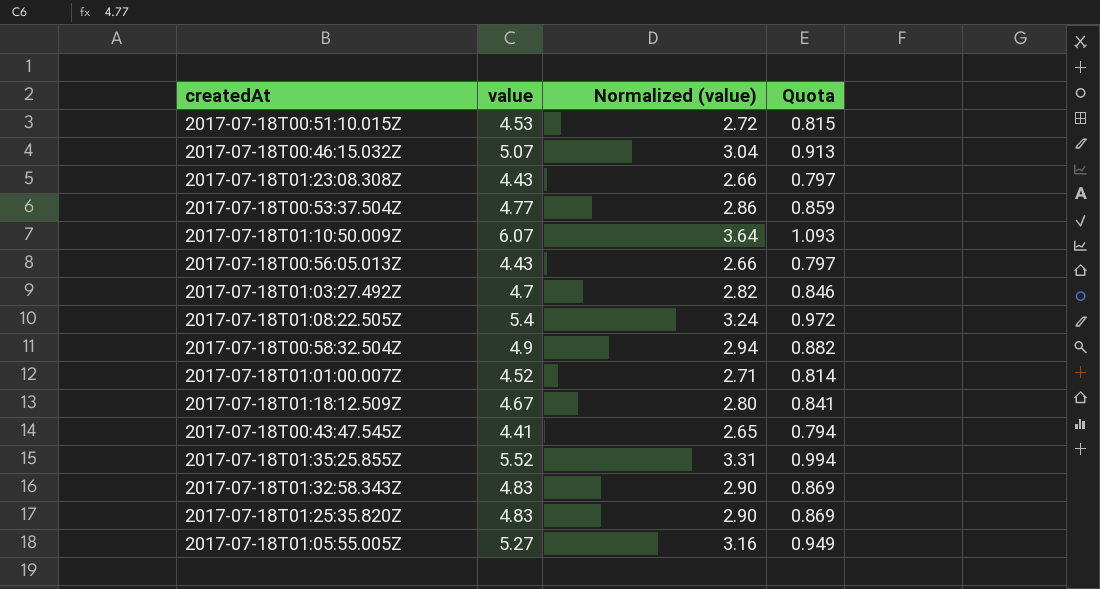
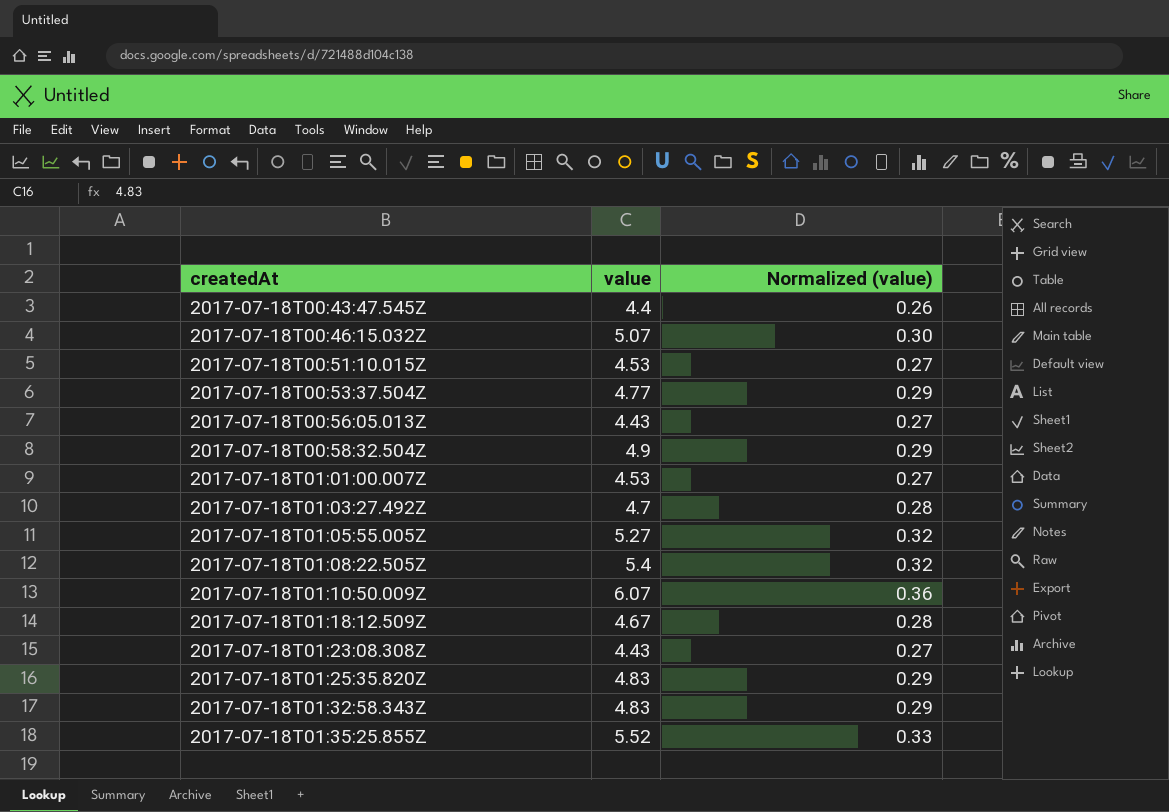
row order: none -> createdAt ascending
column Quota | formula: [value] * 0.18 -> none
column Normalized (value) | formula: [value] * 0.6 -> [value] * 0.06
2017-07-18T00:43:47.545Z | value: 4.41 -> 4.4
2017-07-18T01:01:00.007Z | value: 4.52 -> 4.53

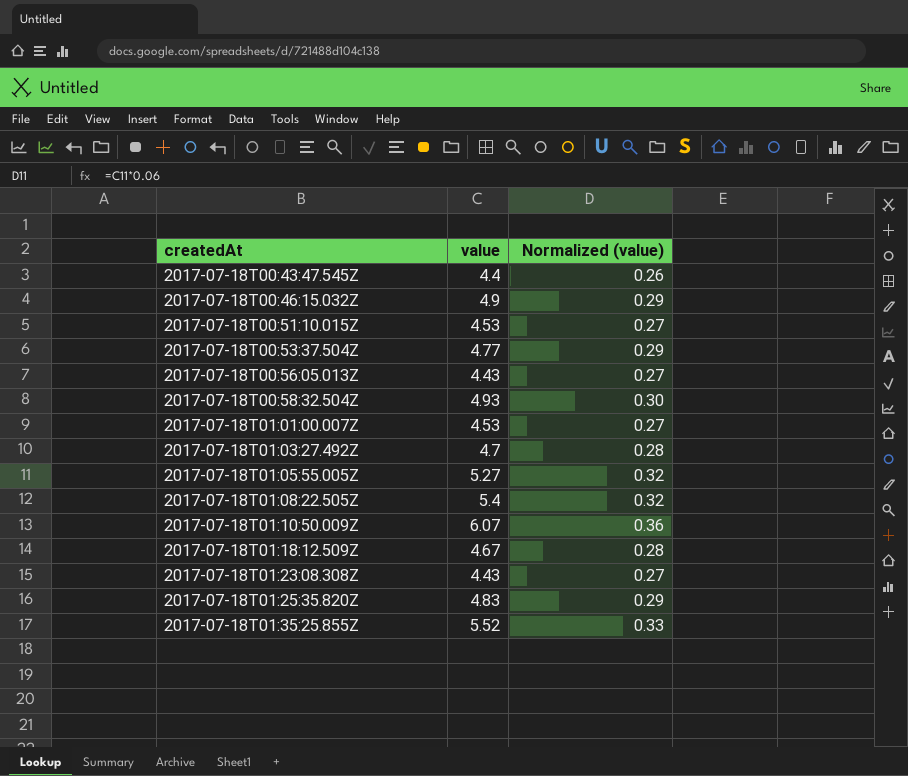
row 2017-07-18T01:32:58.343Z: 4.83 | 0.29 -> none
2017-07-18T00:46:15.032Z | value: 5.07 -> 4.9
2017-07-18T00:46:15.032Z | Normalized (value): 0.30 -> 0.29
2017-07-18T00:58:32.504Z | value: 4.9 -> 4.93
2017-07-18T00:58:32.504Z | Normalized (value): 0.29 -> 0.30

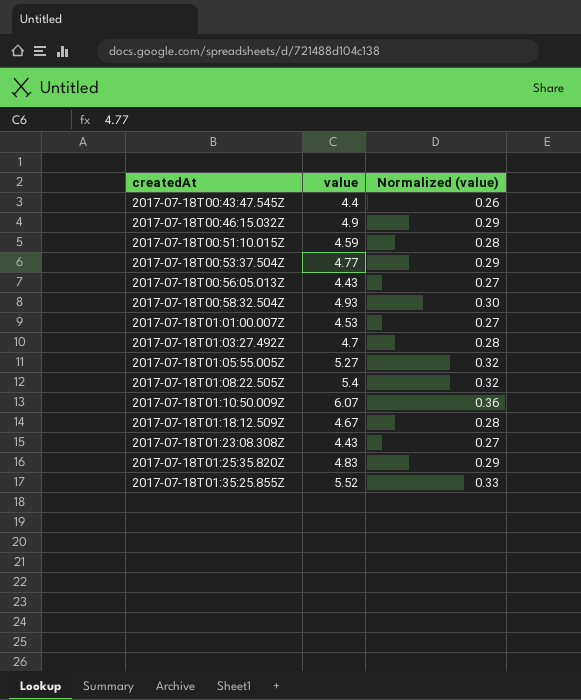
2017-07-18T00:51:10.015Z | value: 4.53 -> 4.59
2017-07-18T00:51:10.015Z | Normalized (value): 0.27 -> 0.28

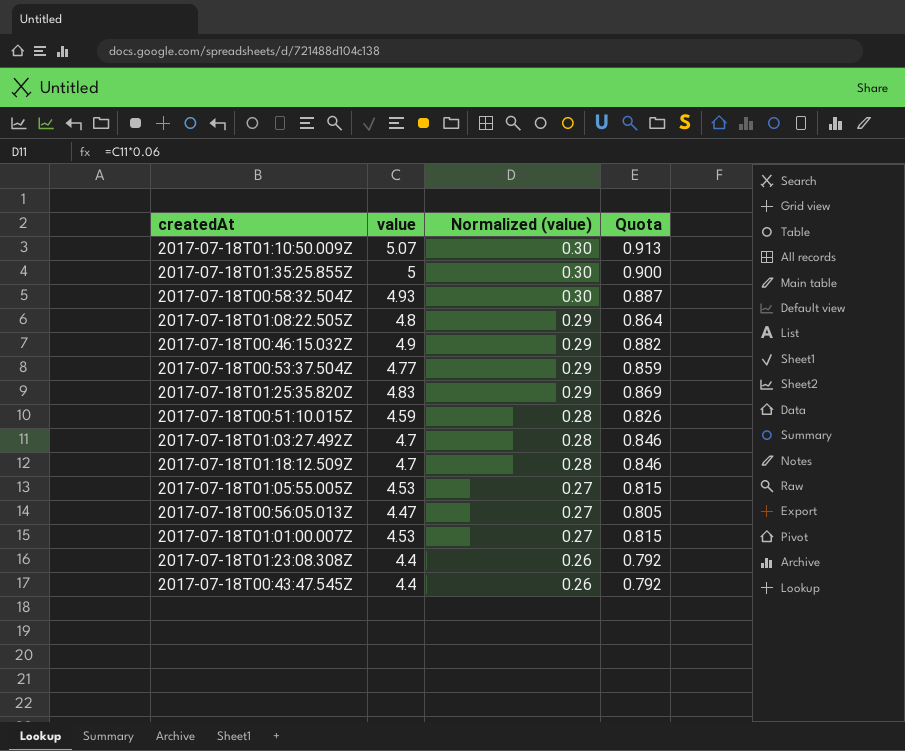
row order: createdAt ascending -> Normalized (value) descending
column Quota | formula: none -> [value] * 0.18
2017-07-18T01:10:50.009Z | value: 6.07 -> 5.07
2017-07-18T01:10:50.009Z | Normalized (value): 0.36 -> 0.30
2017-07-18T01:35:25.855Z | value: 5.52 -> 5
2017-07-18T01:35:25.855Z | Normalized (value): 0.33 -> 0.30
2017-07-18T01:08:22.505Z | value: 5.4 -> 4.8
2017-07-18T01:08:22.505Z | Normalized (value): 0.32 -> 0.29
2017-07-18T01:18:12.509Z | value: 4.67 -> 4.7
2017-07-18T01:05:55.005Z | value: 5.27 -> 4.53
2017-07-18T01:05:55.005Z | Normalized (value): 0.32 -> 0.27
2017-07-18T00:56:05.013Z | value: 4.43 -> 4.47
2017-07-18T01:23:08.308Z | value: 4.43 -> 4.4
2017-07-18T01:23:08.308Z | Normalized (value): 0.27 -> 0.26

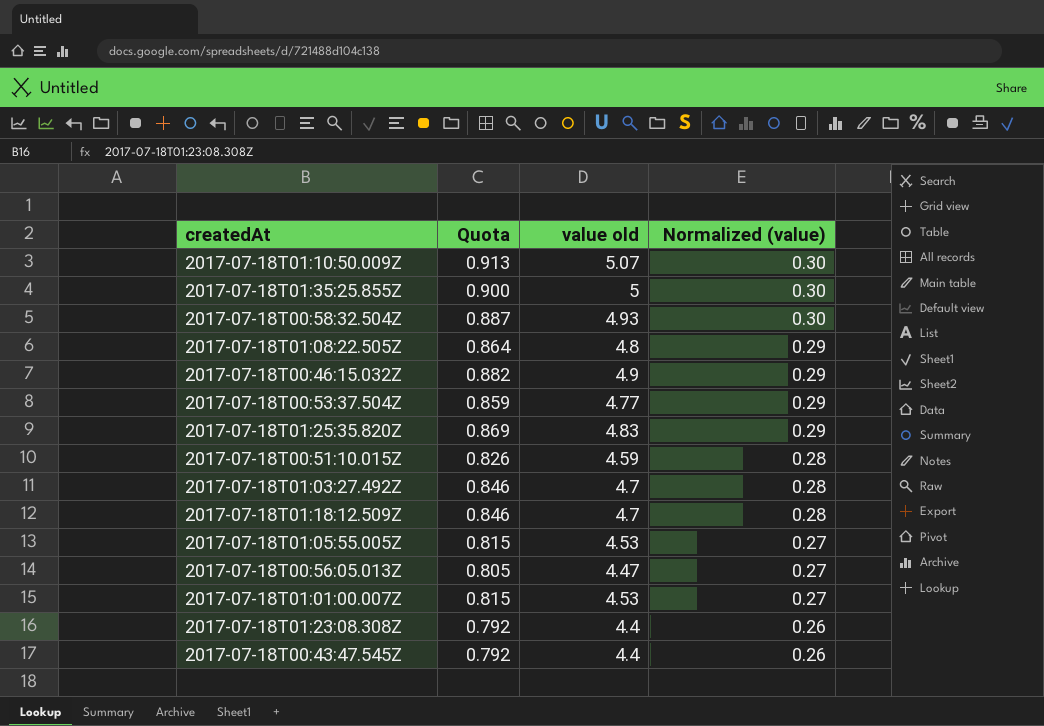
column Quota | position: 4 -> 2
column name: value -> value old

